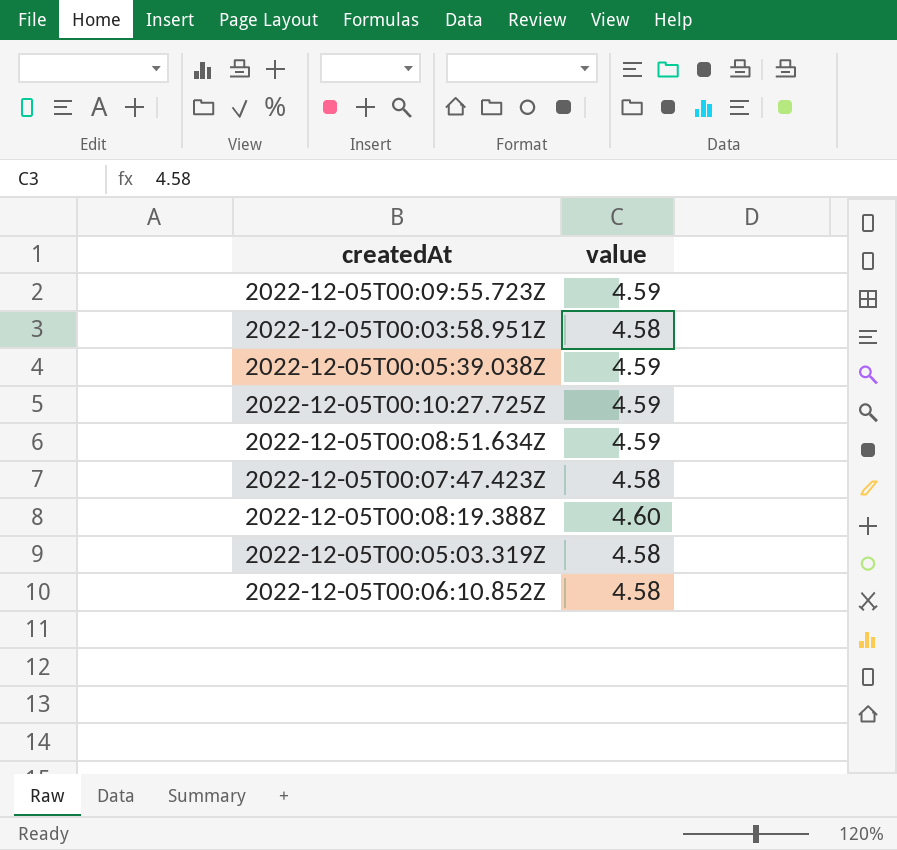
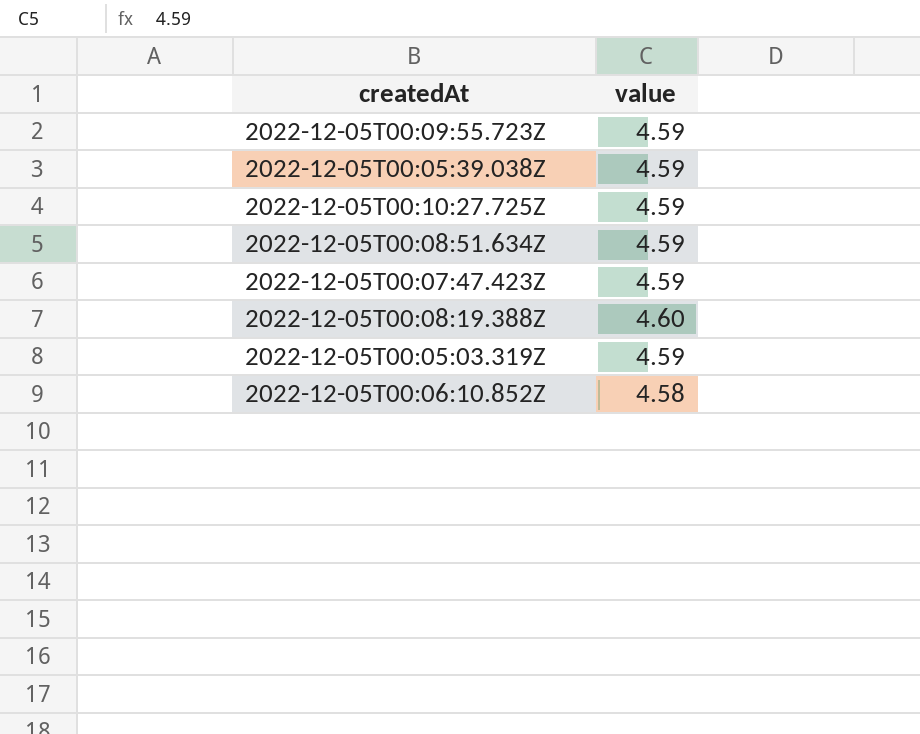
row 2022-12-05T00:03:58.951Z: 4.58 -> none
2022-12-05T00:07:47.423Z | value: 4.58 -> 4.59
2022-12-05T00:05:03.319Z | value: 4.58 -> 4.59

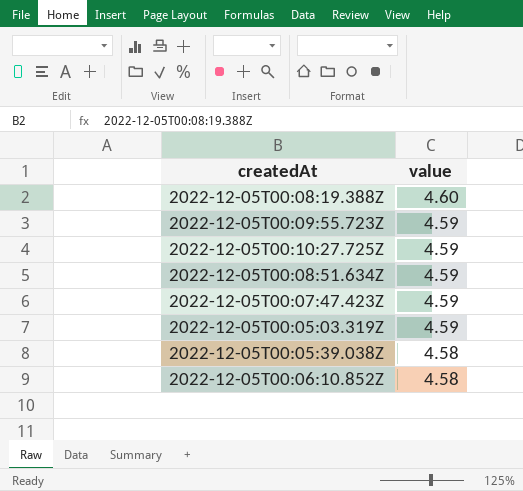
row order: none -> value descending
2022-12-05T00:05:39.038Z | value: 4.59 -> 4.58

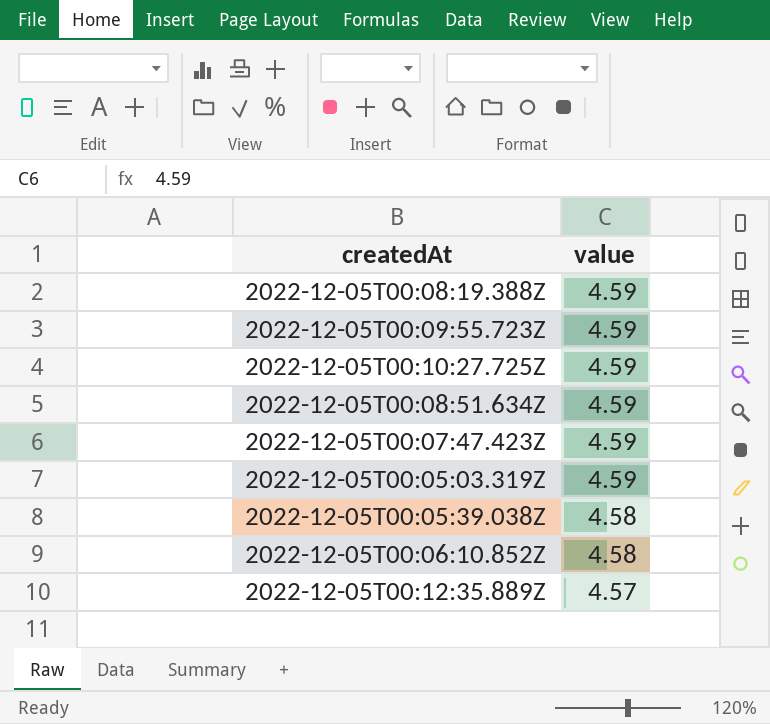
2022-12-05T00:08:19.388Z | value: 4.60 -> 4.59
row 2022-12-05T00:12:35.889Z: none -> 4.57

